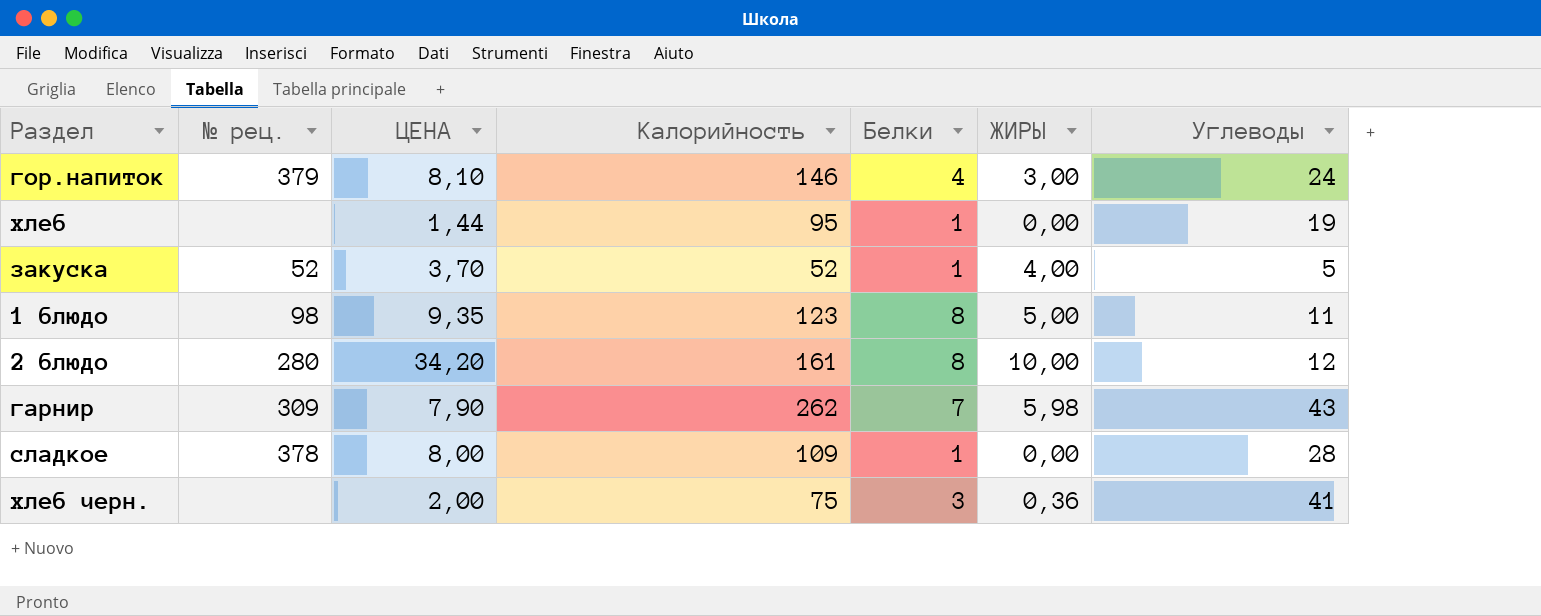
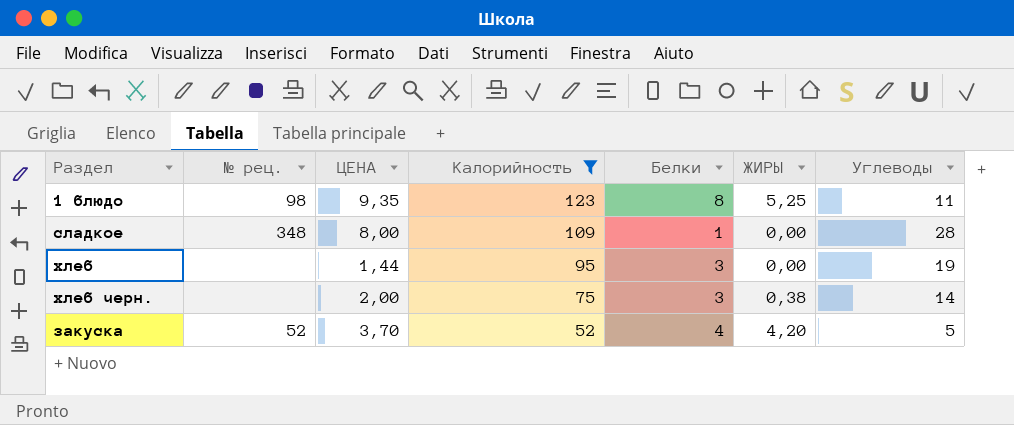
filter: none -> Калорийность <= 123
row order: none -> Калорийность descending
1 блюдо | ЖИРЫ: 5,00 -> 5,25
сладкое | № рец.: 378 -> 348
хлеб | Белки: 1 -> 3
хлеб черн. | ЖИРЫ: 0,36 -> 0,38
хлеб черн. | Углеводы: 41 -> 14
закуска | Белки: 1 -> 4
закуска | ЖИРЫ: 4,00 -> 4,20

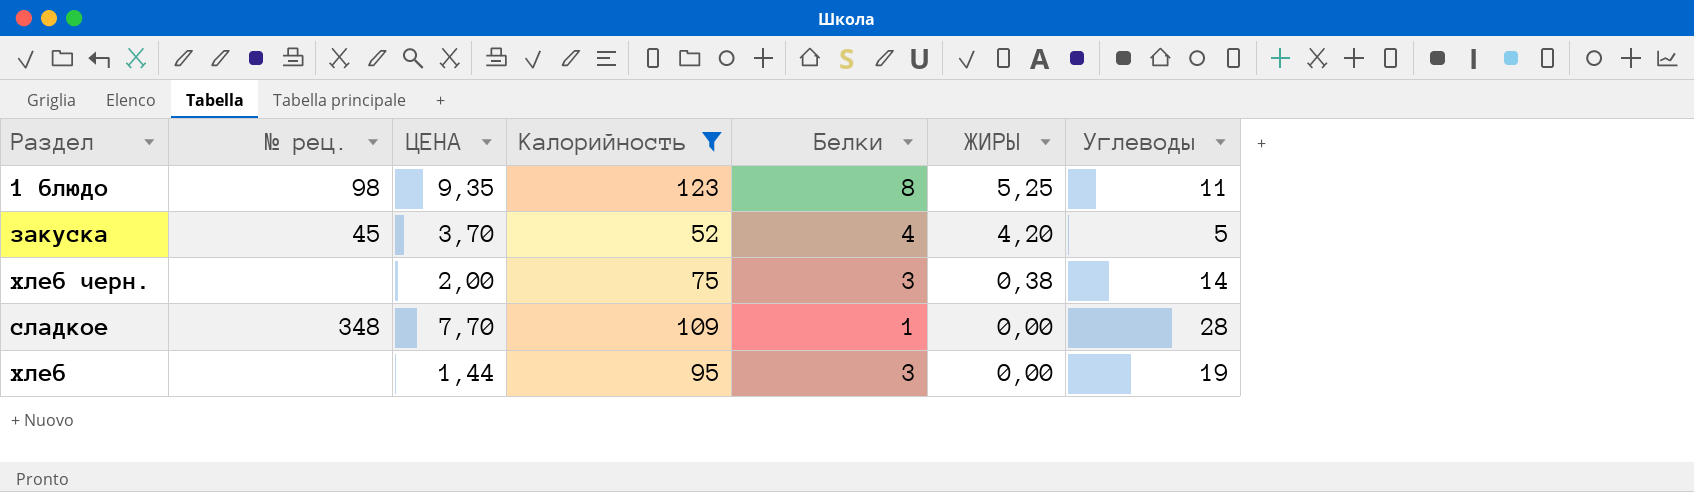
row order: Калорийность descending -> ЖИРЫ descending
закуска | № рец.: 52 -> 45
сладкое | ЦЕНА: 8,00 -> 7,70

